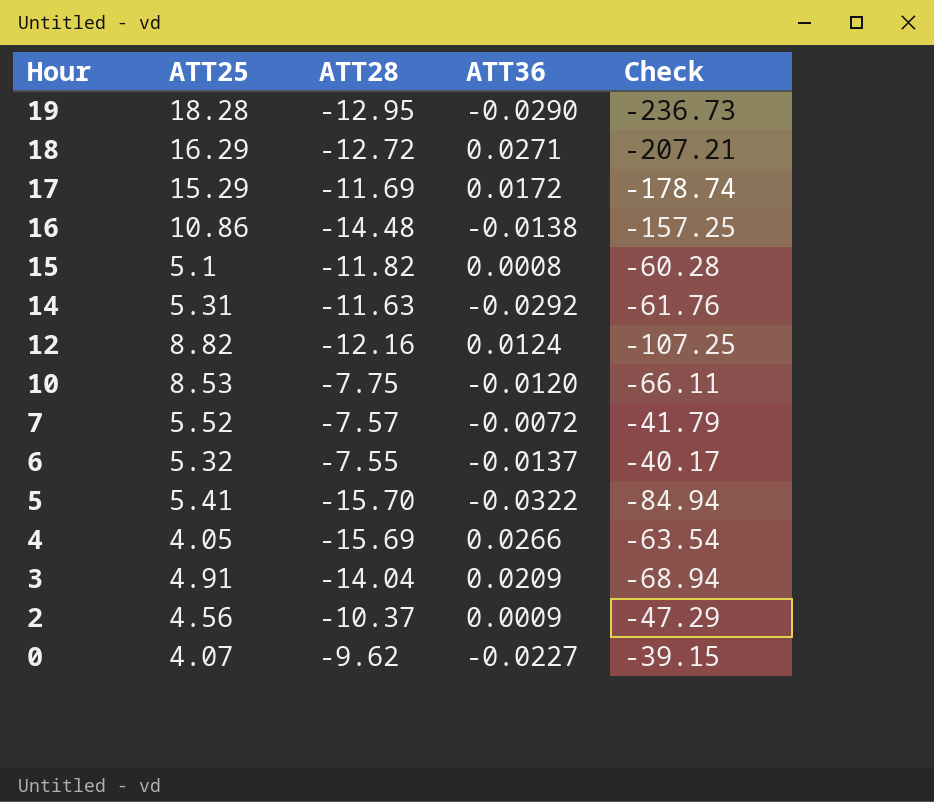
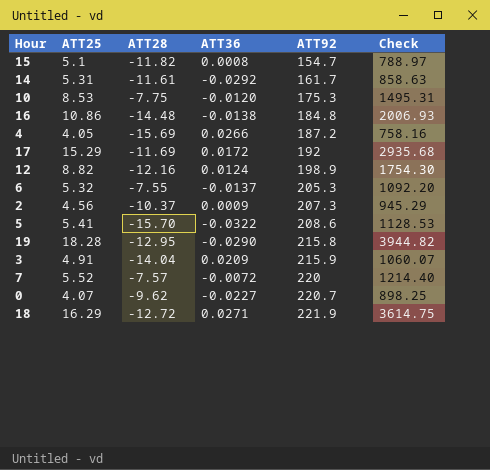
row order: Hour descending -> ATT92 ascending
column ATT92 | position: none -> 5
column Check | formula: [ATT25] * [ATT28] -> [ATT25] * [ATT92]
14 | ATT28: -11.63 -> -11.61

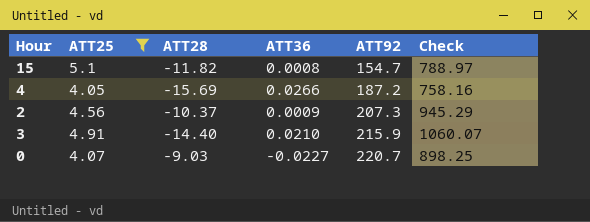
filter: none -> ATT25 <= 5.1
3 | ATT28: -14.04 -> -14.40
3 | ATT36: 0.0209 -> 0.0210
0 | ATT28: -9.62 -> -9.03

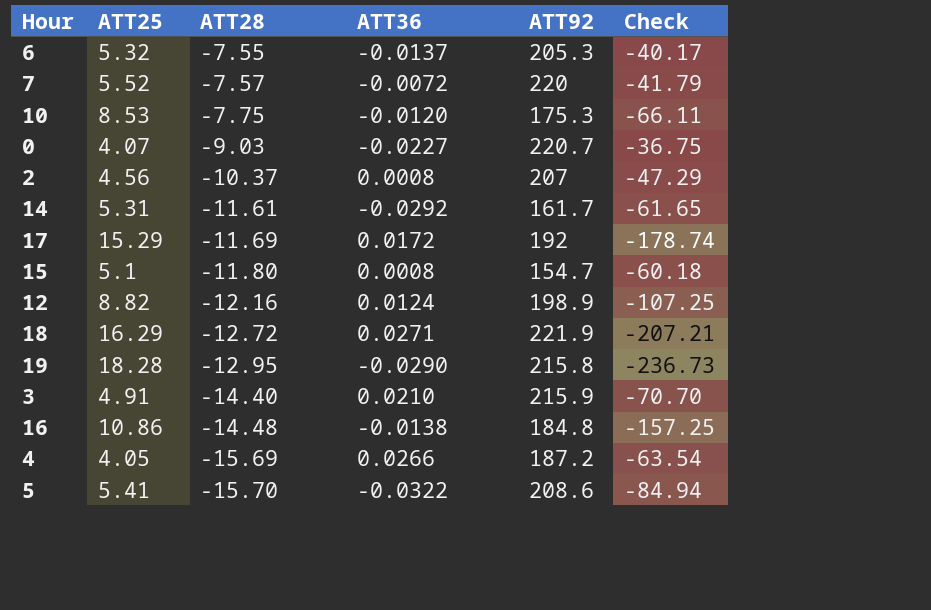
filter: ATT25 <= 5.1 -> none
row order: ATT92 ascending -> ATT28 descending
column Check | formula: [ATT25] * [ATT92] -> [ATT25] * [ATT28]
2 | ATT36: 0.0009 -> 0.0008
2 | ATT92: 207.3 -> 207
15 | ATT28: -11.82 -> -11.80

